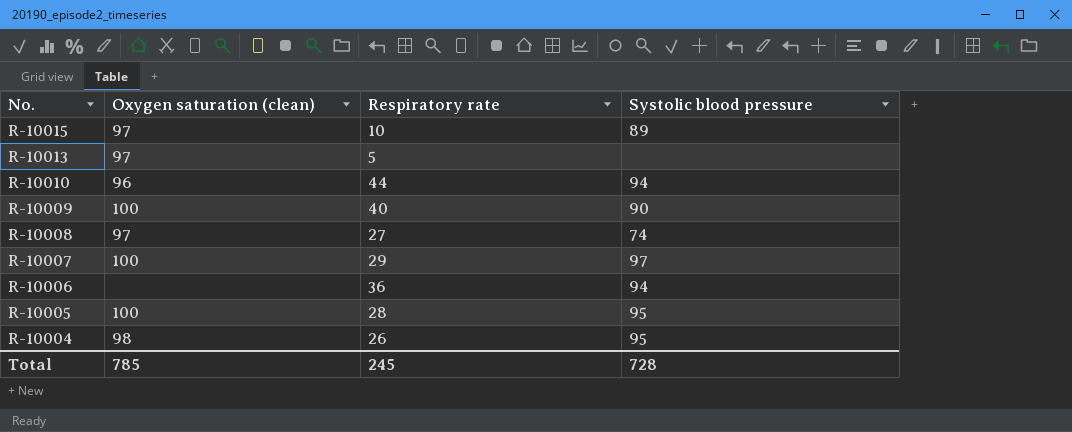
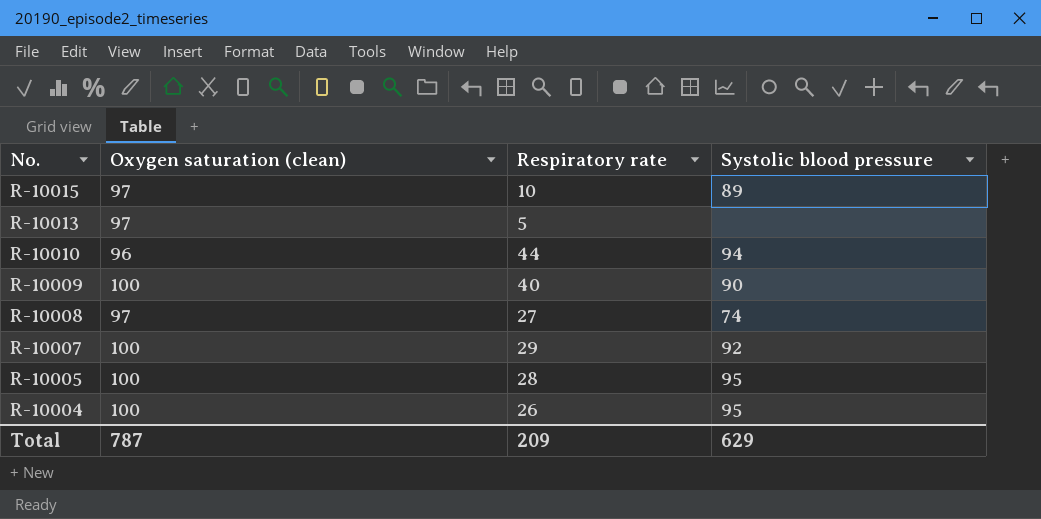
row R-10006: none | 36 | 94 -> none
R-10007 | Systolic blood pressure: 97 -> 92
R-10004 | Oxygen saturation (clean): 98 -> 100
Total | Oxygen saturation (clean): 785 -> 787
Total | Respiratory rate: 245 -> 209
Total | Systolic blood pressure: 728 -> 629

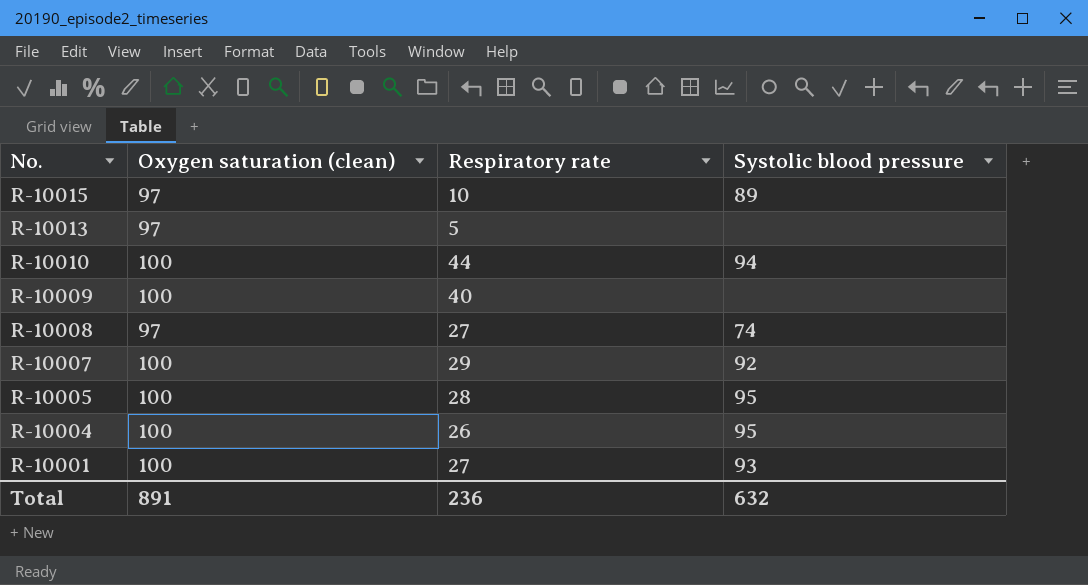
R-10010 | Oxygen saturation (clean): 96 -> 100
R-10009 | Systolic blood pressure: 90 -> none
row R-10001: none -> 100 | 27 | 93
Total | Oxygen saturation (clean): 787 -> 891
Total | Respiratory rate: 209 -> 236
Total | Systolic blood pressure: 629 -> 632

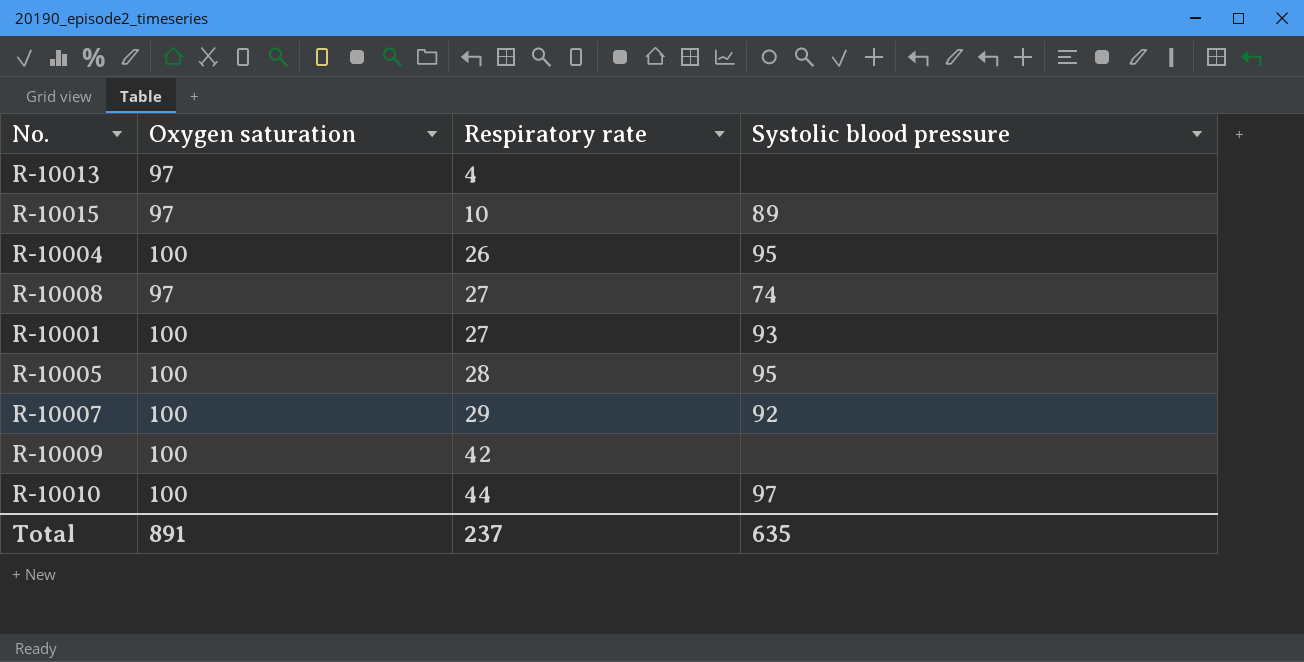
row order: No. descending -> Respiratory rate ascending
column name: Oxygen saturation (clean) -> Oxygen saturation
R-10013 | Respiratory rate: 5 -> 4
R-10009 | Respiratory rate: 40 -> 42
R-10010 | Systolic blood pressure: 94 -> 97
Total | Respiratory rate: 236 -> 237
Total | Systolic blood pressure: 632 -> 635

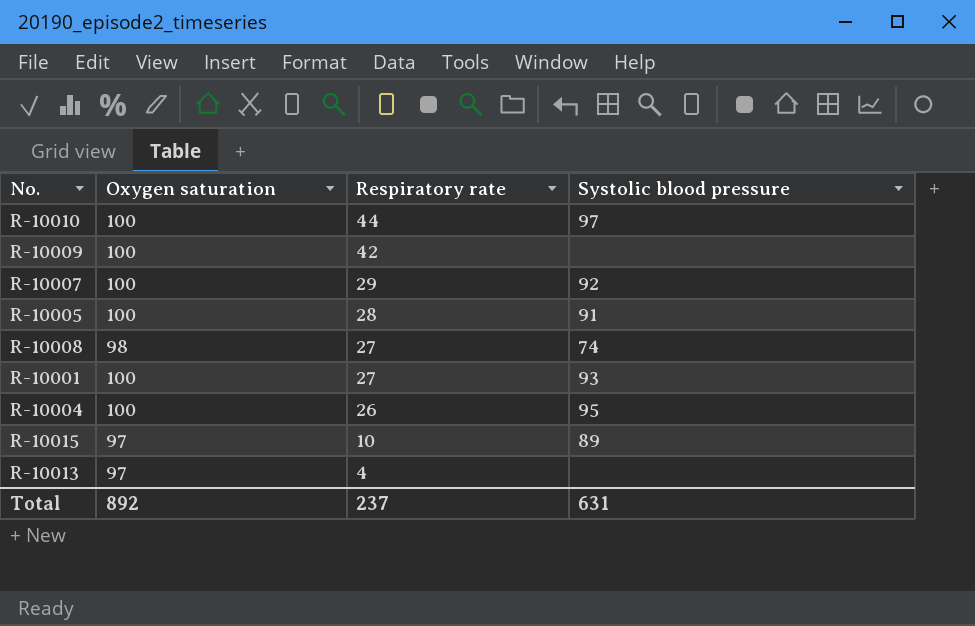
row order: Respiratory rate ascending -> Respiratory rate descending
R-10005 | Systolic blood pressure: 95 -> 91
R-10008 | Oxygen saturation: 97 -> 98
Total | Oxygen saturation: 891 -> 892
Total | Systolic blood pressure: 635 -> 631

